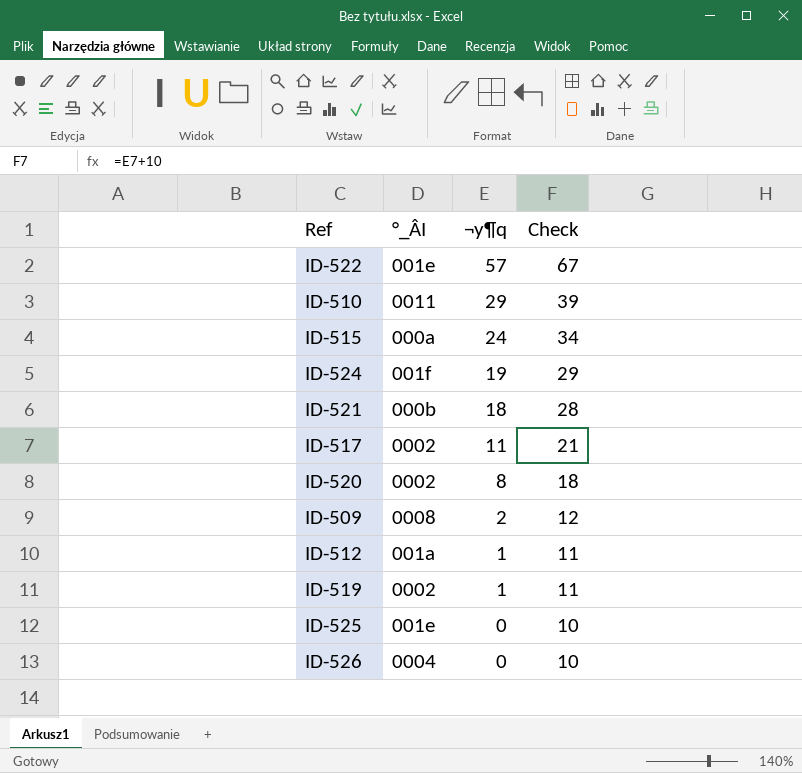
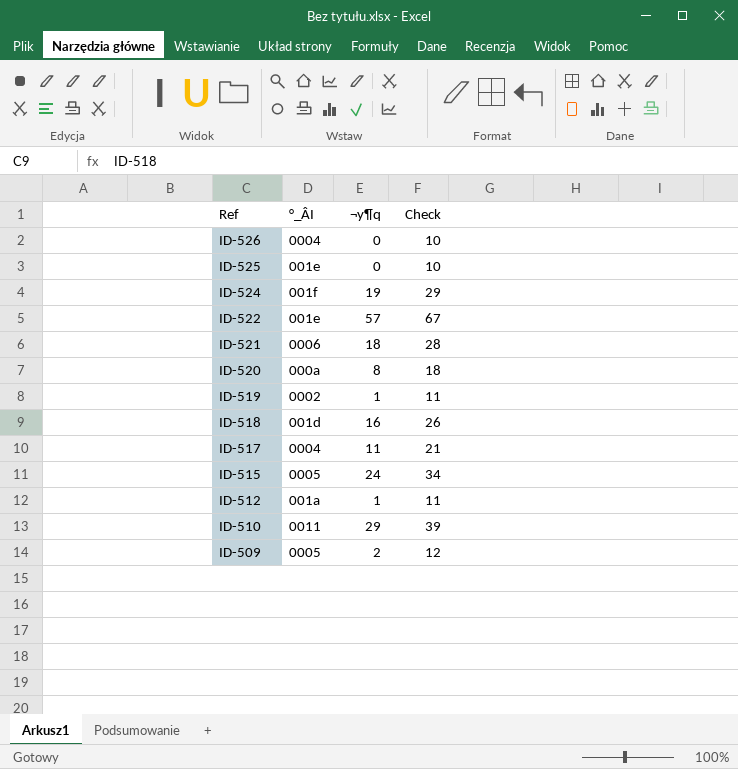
row order: ¬y¶q descending -> Ref descending
ID-521 | °_ÂI: 000b -> 0006
ID-520 | °_ÂI: 0002 -> 000a
row ID-518: none -> 001d | 16 | 26
ID-517 | °_ÂI: 0002 -> 0004
ID-515 | °_ÂI: 000a -> 0005
ID-509 | °_ÂI: 0008 -> 0005

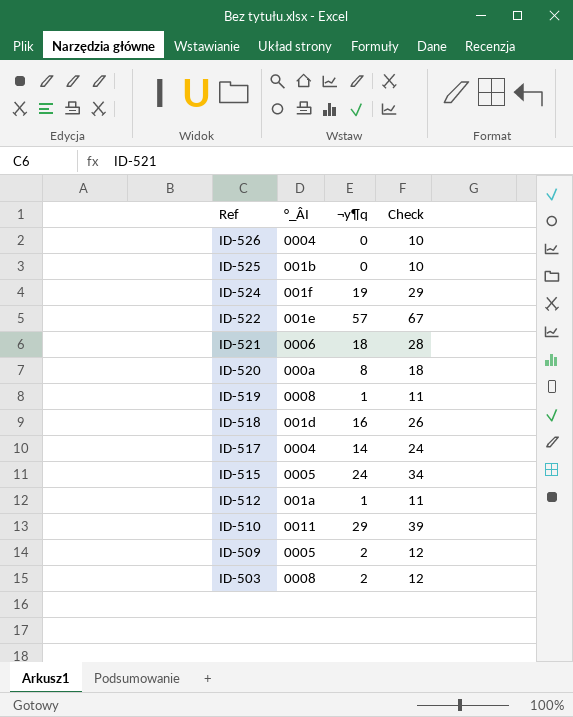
ID-525 | °_ÂI: 001e -> 001b
ID-519 | °_ÂI: 0002 -> 0008
ID-517 | ¬y¶q: 11 -> 14
ID-517 | Check: 21 -> 24
row ID-503: none -> 0008 | 2 | 12

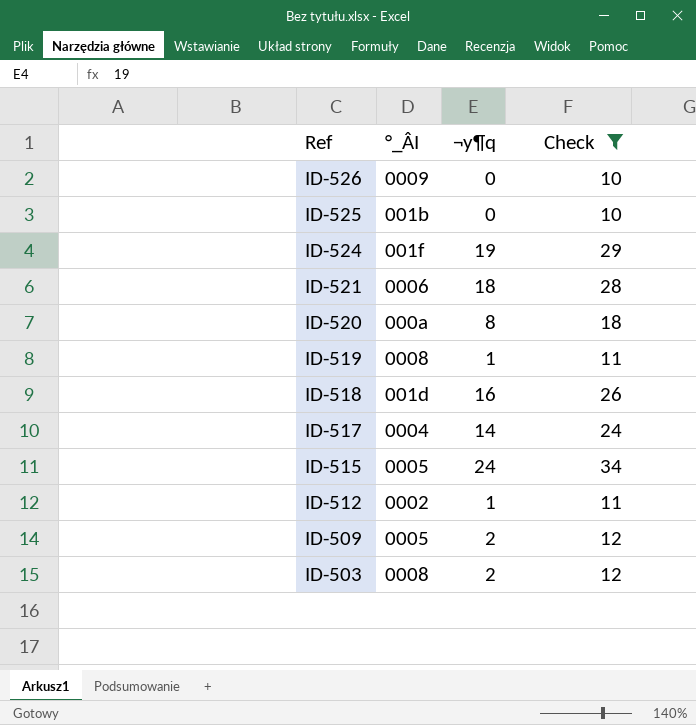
filter: none -> Check <= 34
ID-526 | °_ÂI: 0004 -> 0009
ID-512 | °_ÂI: 001a -> 0002

